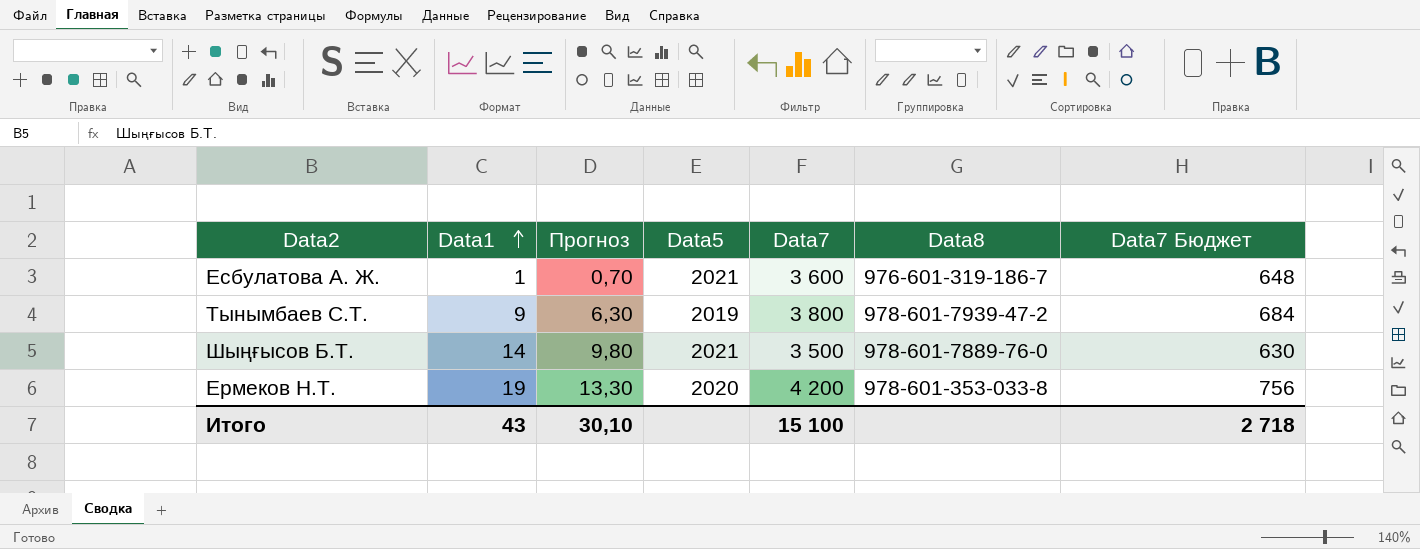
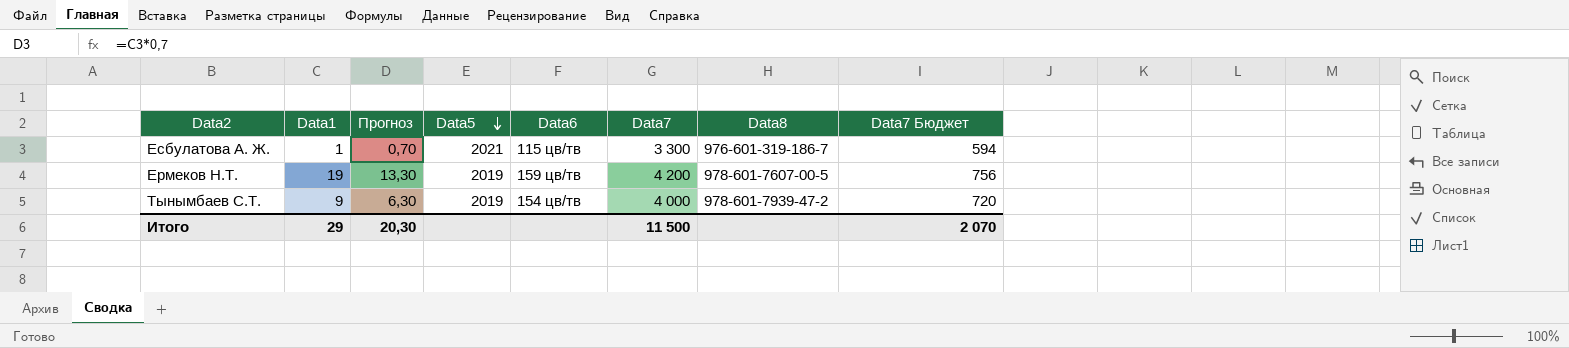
row order: Data1 ascending -> Data5 descending
column Data6 | position: none -> 5
row Шыңғысов Б.Т.: 14 | 9,80 | 2021 | 3 500 | 978-601-7889-76-0 | 630 -> none
Есбулатова А. Ж. | Data7: 3 600 -> 3 300
Есбулатова А. Ж. | Data7 Бюджет: 648 -> 594
Ермеков Н.Т. | Data5: 2020 -> 2019
Ермеков Н.Т. | Data8: 978-601-353-033-8 -> 978-601-7607-00-5
Тынымбаев С.Т. | Data7: 3 800 -> 4 000
Тынымбаев С.Т. | Data7 Бюджет: 684 -> 720
Итого | Data1: 43 -> 29
Итого | Прогноз: 30,10 -> 20,30
Итого | Data7: 15 100 -> 11 500
Итого | Data7 Бюджет: 2 718 -> 2 070

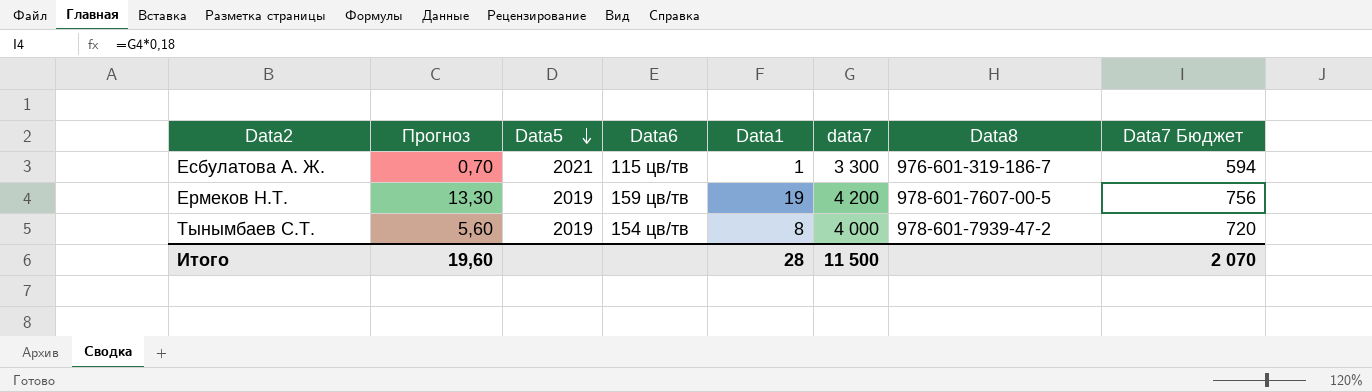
column Data1 | position: 2 -> 5
column name: Data7 -> data7
Тынымбаев С.Т. | Прогноз: 6,30 -> 5,60
Тынымбаев С.Т. | Data1: 9 -> 8
Итого | Прогноз: 20,30 -> 19,60
Итого | Data1: 29 -> 28

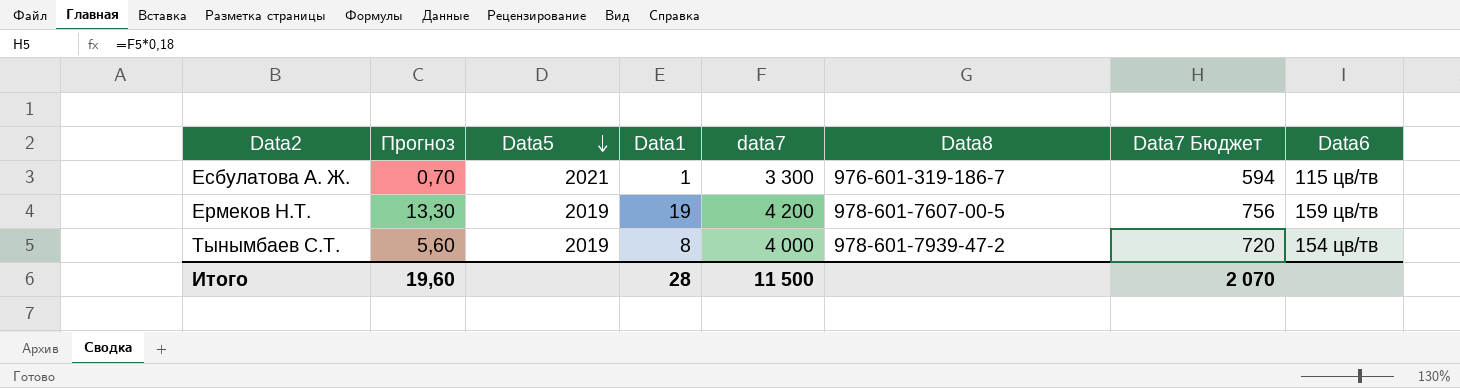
column Data6 | position: 4 -> 8

